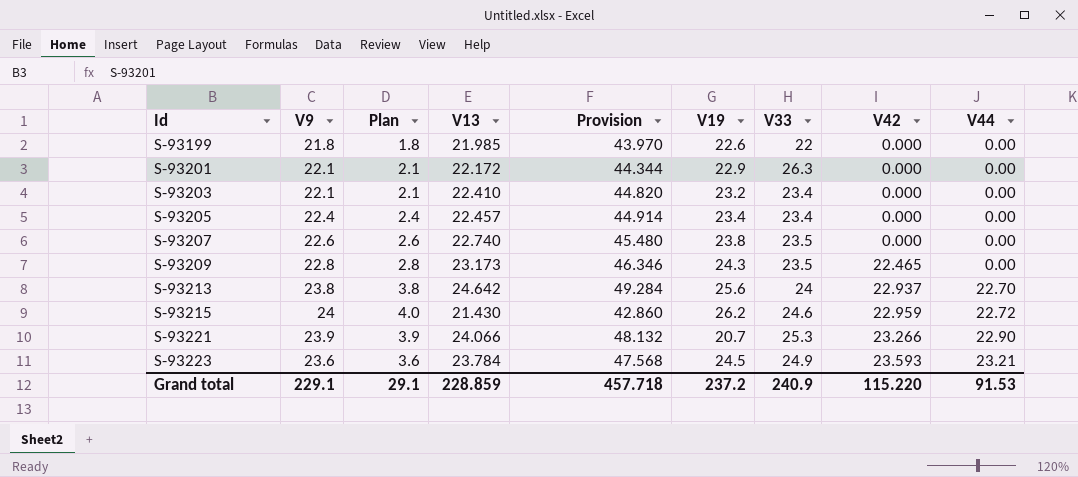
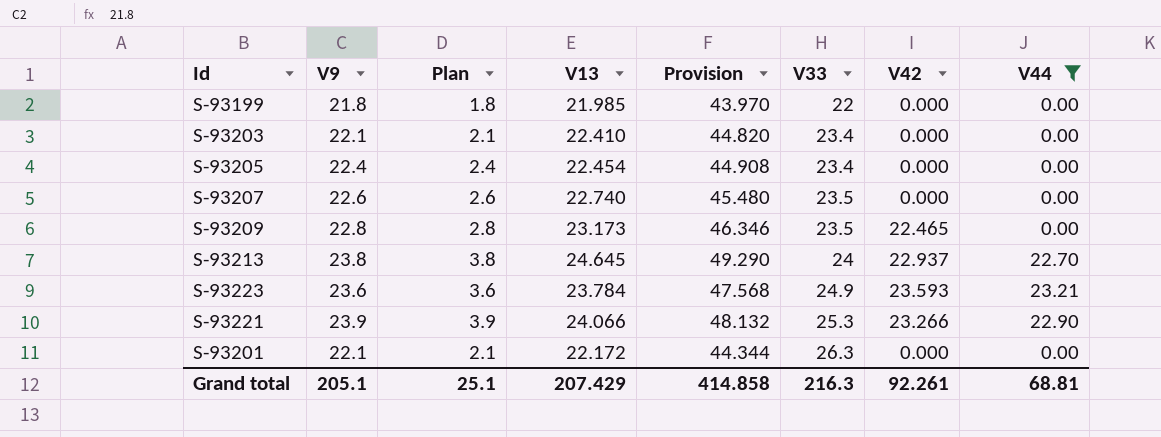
filter: none -> V44 != 22.72
row order: Id ascending -> V33 ascending
column V19 | position: 6 -> none
S-93205 | V13: 22.457 -> 22.454
S-93205 | Provision: 44.914 -> 44.908
S-93213 | V13: 24.642 -> 24.645
S-93213 | Provision: 49.284 -> 49.290
Grand total | V9: 229.1 -> 205.1
Grand total | Plan: 29.1 -> 25.1
Grand total | V13: 228.859 -> 207.429
Grand total | Provision: 457.718 -> 414.858
Grand total | V33: 240.9 -> 216.3
Grand total | V42: 115.220 -> 92.261
Grand total | V44: 91.53 -> 68.81

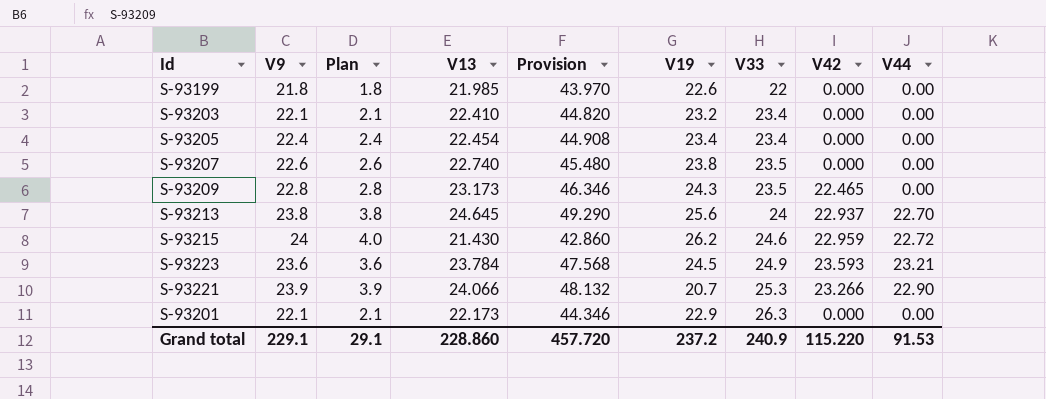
filter: V44 != 22.72 -> none
column V19 | position: none -> 6
S-93201 | V13: 22.172 -> 22.173
S-93201 | Provision: 44.344 -> 44.346
Grand total | V9: 205.1 -> 229.1
Grand total | Plan: 25.1 -> 29.1
Grand total | V13: 207.429 -> 228.860
Grand total | Provision: 414.858 -> 457.720
Grand total | V33: 216.3 -> 240.9
Grand total | V42: 92.261 -> 115.220
Grand total | V44: 68.81 -> 91.53

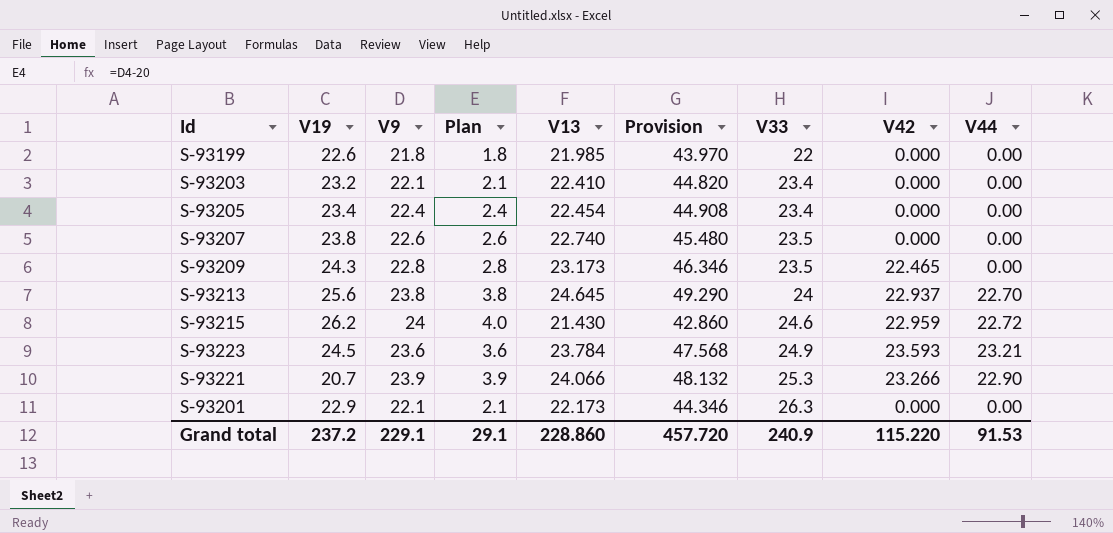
column V19 | position: 6 -> 2

